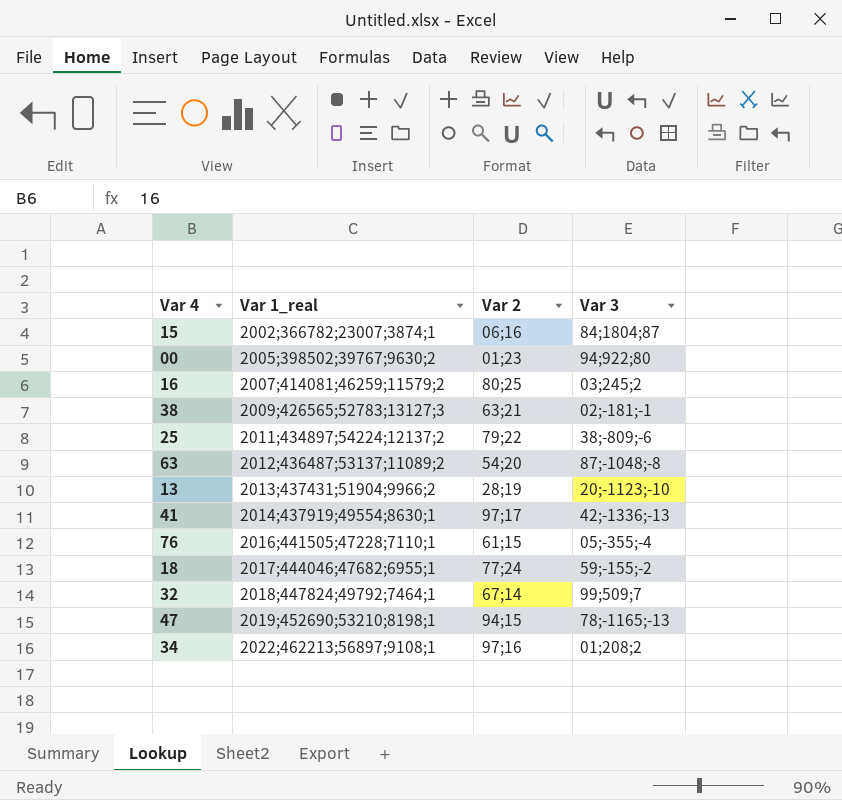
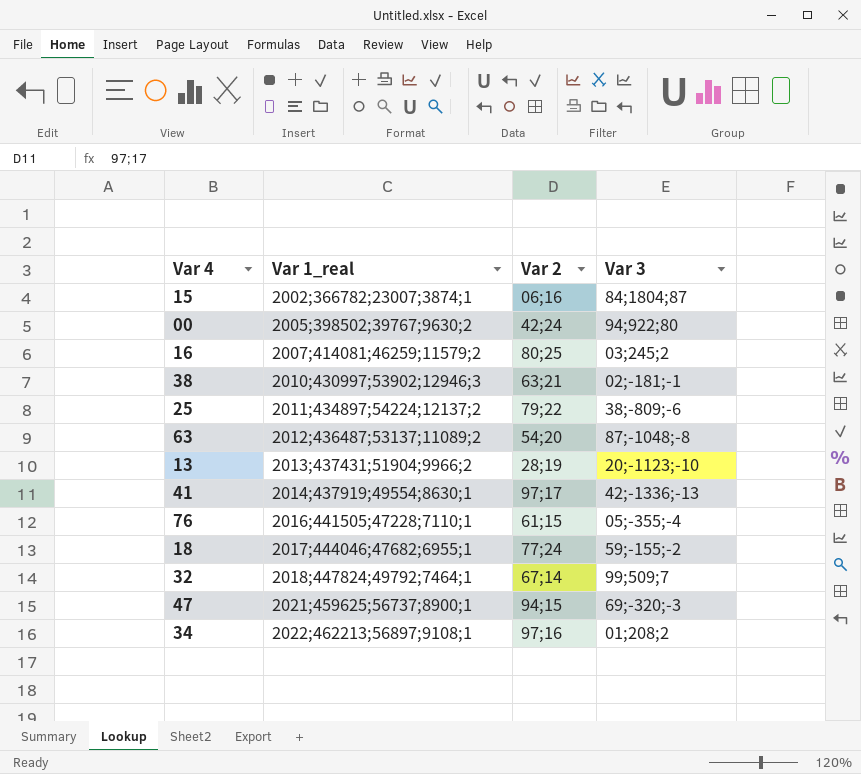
00 | Var 2: 01;23 -> 42;24
38 | Var 1_real: 2009;426565;52783;13127;3 -> 2010;430997;53902;12946;3
47 | Var 1_real: 2019;452690;53210;8198;1 -> 2021;459625;56737;8900;1
47 | Var 3: 78;-1165;-13 -> 69;-320;-3

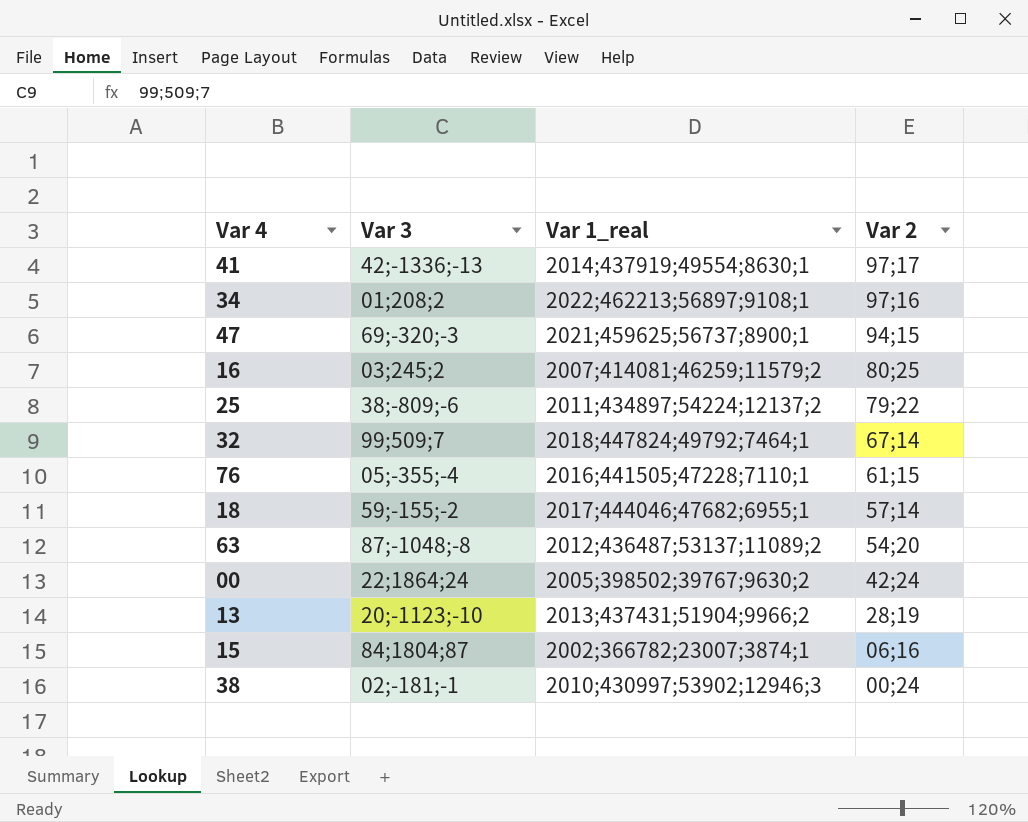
row order: Var 1_real ascending -> Var 2 descending
column Var 3 | position: 4 -> 2
18 | Var 2: 77;24 -> 57;14
00 | Var 3: 94;922;80 -> 22;1864;24
38 | Var 2: 63;21 -> 00;24

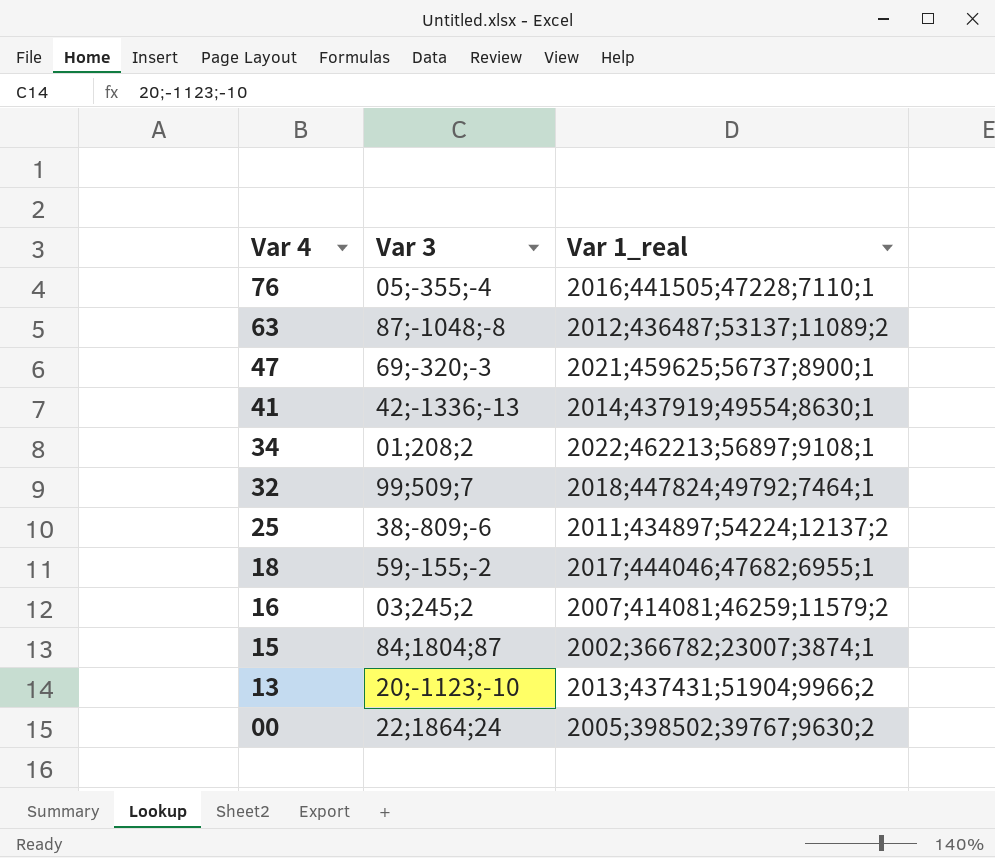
row order: Var 2 descending -> Var 4 descending
column Var 2 | position: 4 -> none
row 38: 02;-181;-1 | 2010;430997;53902;12946;3 | 00;24 -> none

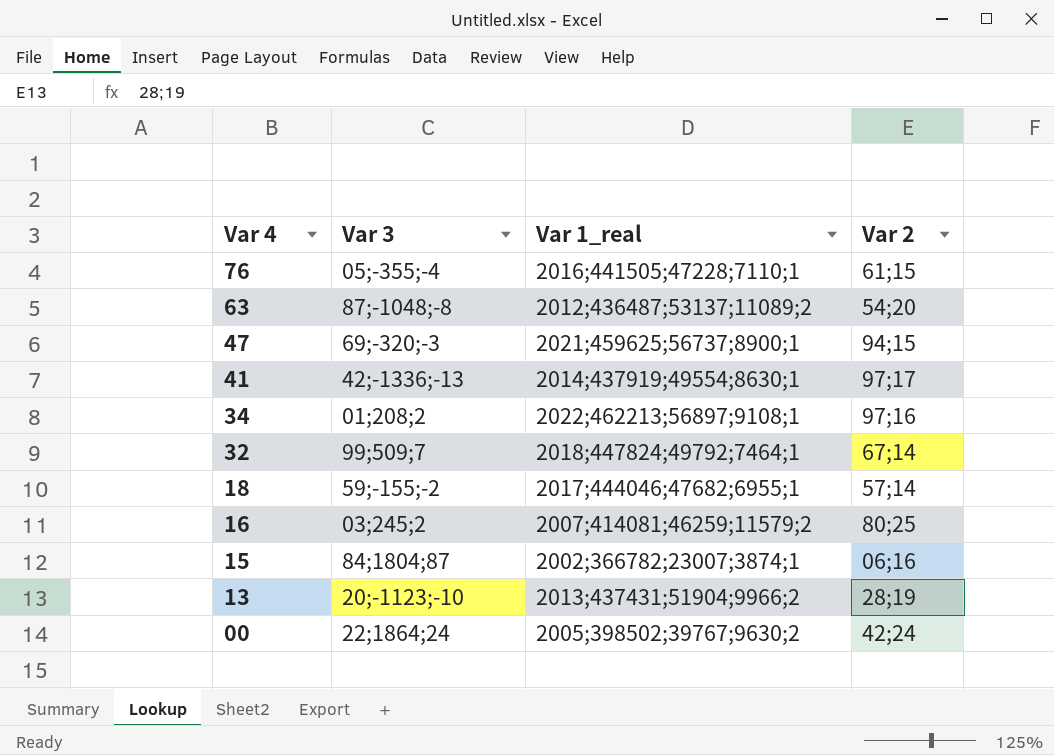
column Var 2 | position: none -> 4
row 25: 38;-809;-6 | 2011;434897;54224;12137;2 -> none

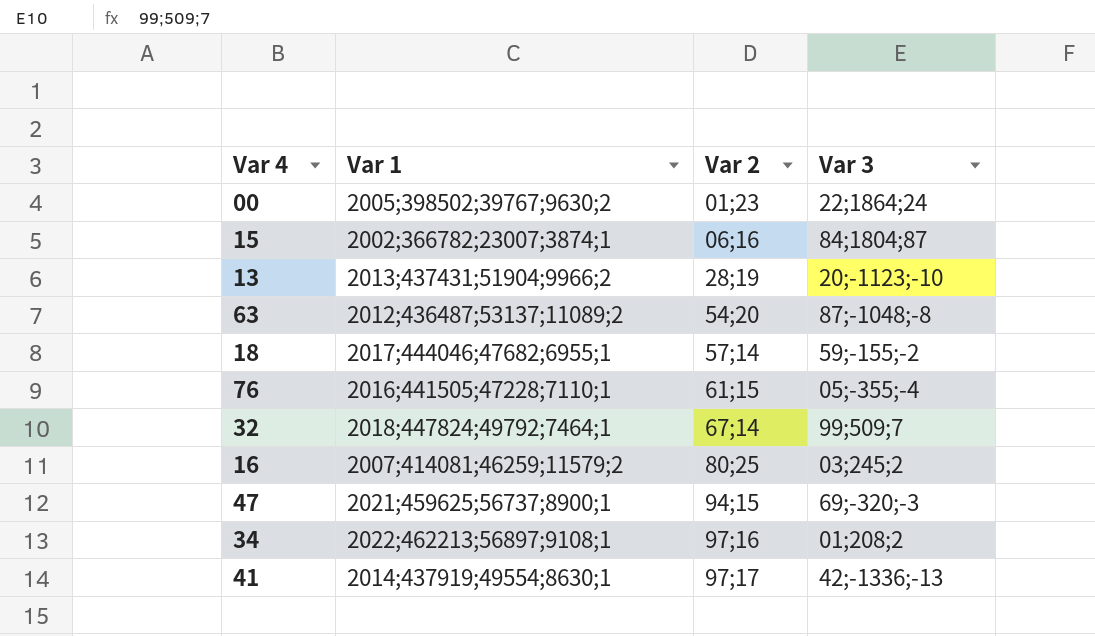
row order: Var 4 descending -> Var 2 ascending
column name: Var 1_real -> Var 1
column Var 3 | position: 2 -> 4
00 | Var 2: 42;24 -> 01;23

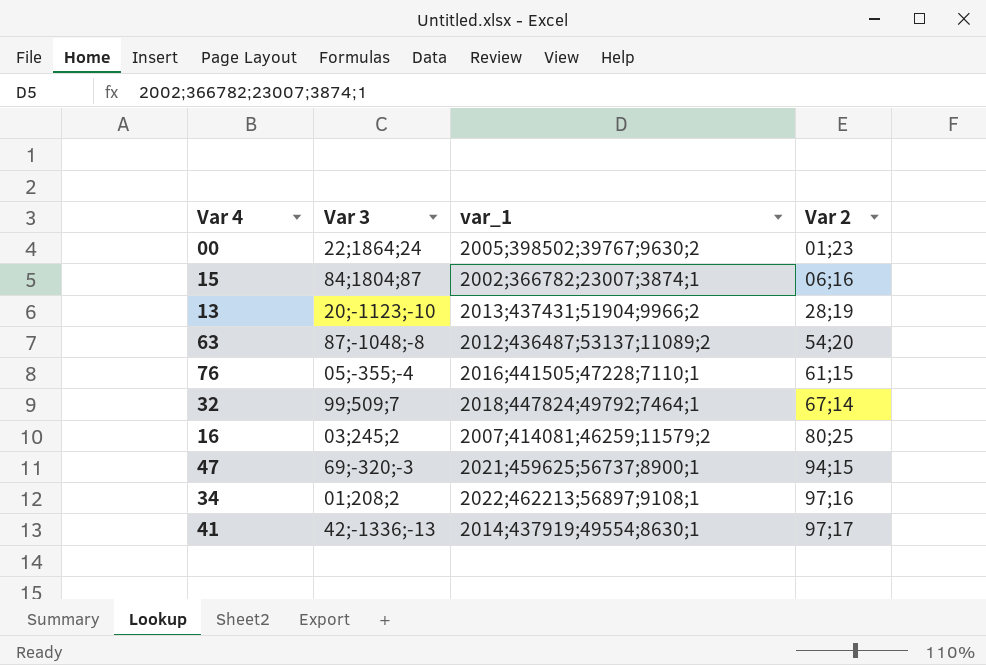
column Var 3 | position: 4 -> 2
column name: Var 1 -> var_1
row 18: 2017;444046;47682;6955;1 | 57;14 | 59;-155;-2 -> none

